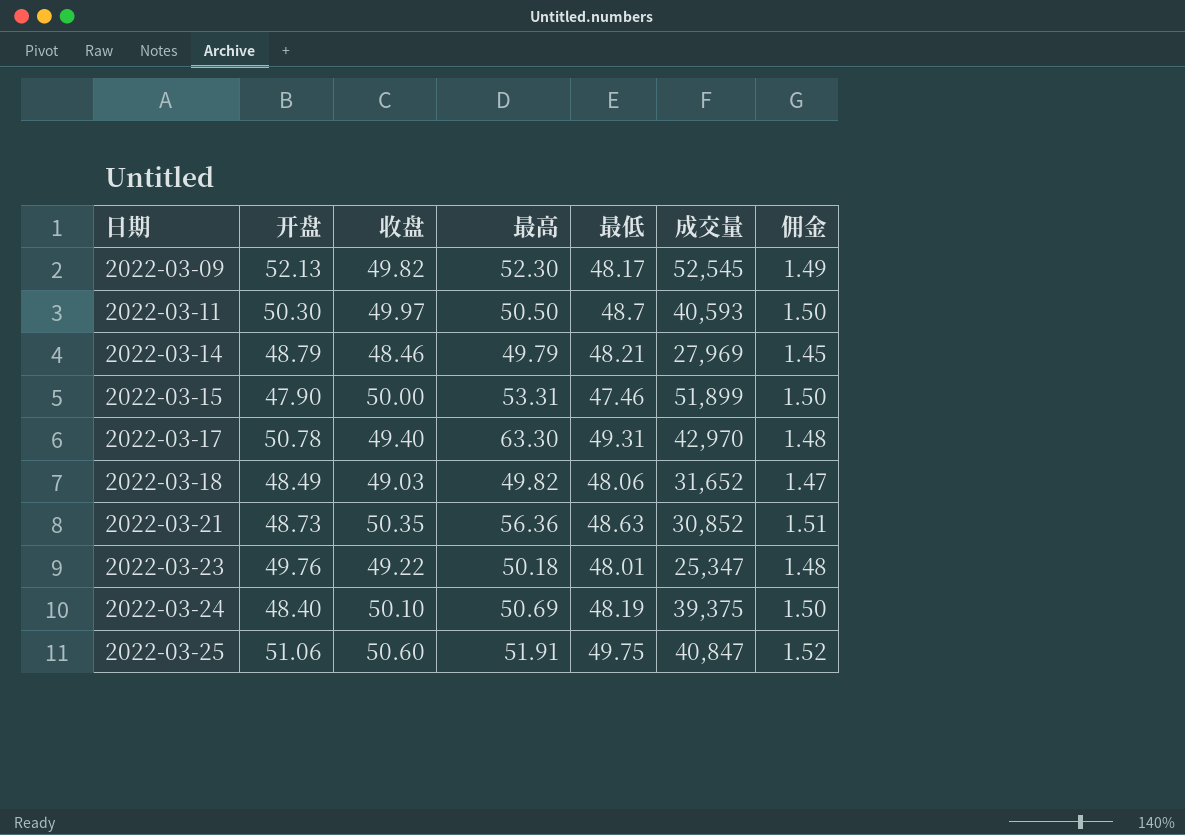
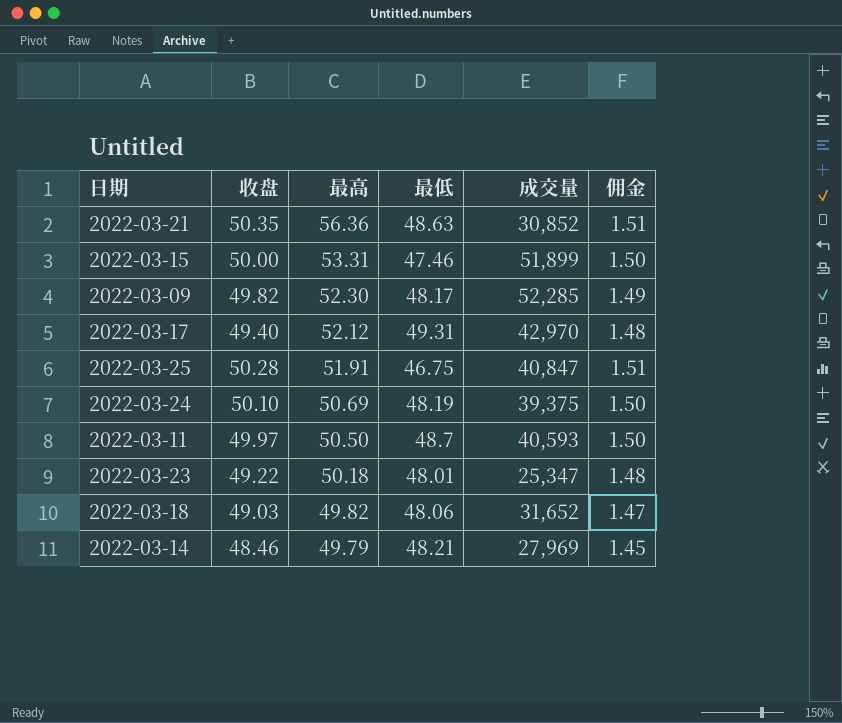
row order: 日期 ascending -> 最高 descending
column 开盘 | position: 2 -> none
2022-03-09 | 成交量: 52,545 -> 52,285
2022-03-17 | 最高: 63.30 -> 52.12
2022-03-25 | 收盘: 50.60 -> 50.28
2022-03-25 | 最低: 49.75 -> 46.75
2022-03-25 | 佣金: 1.52 -> 1.51

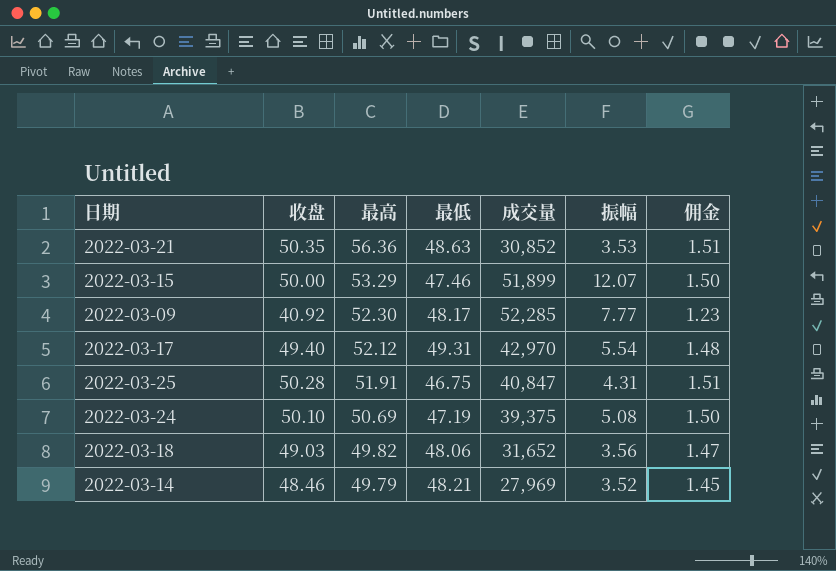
column 振幅 | position: none -> 6
row 2022-03-11: 49.97 | 50.50 | 48.7 | 40,593 | 1.50 -> none
row 2022-03-23: 49.22 | 50.18 | 48.01 | 25,347 | 1.48 -> none
2022-03-15 | 最高: 53.31 -> 53.29
2022-03-09 | 收盘: 49.82 -> 40.92
2022-03-09 | 佣金: 1.49 -> 1.23
2022-03-24 | 最低: 48.19 -> 47.19

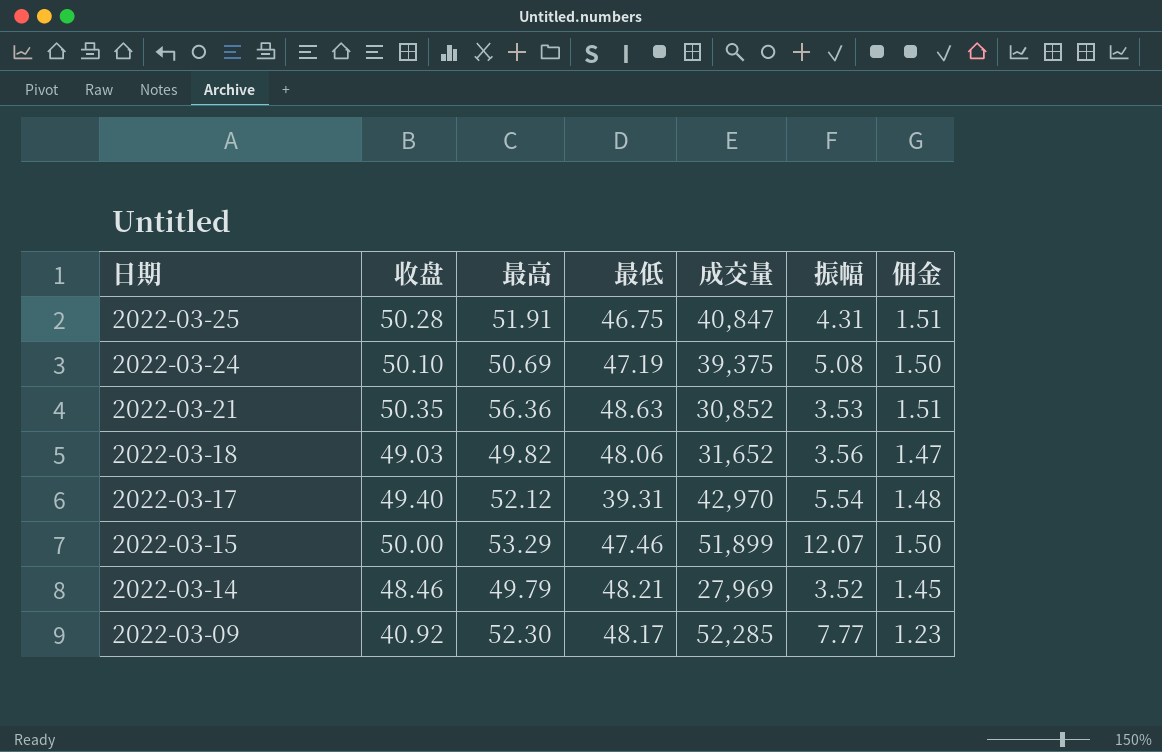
row order: 最高 descending -> 日期 descending
2022-03-17 | 最低: 49.31 -> 39.31

